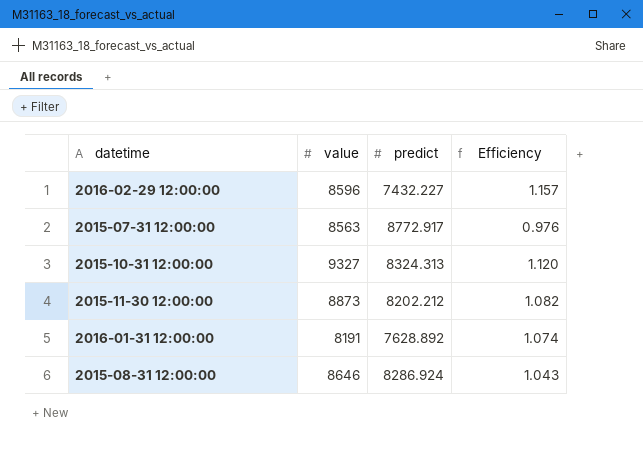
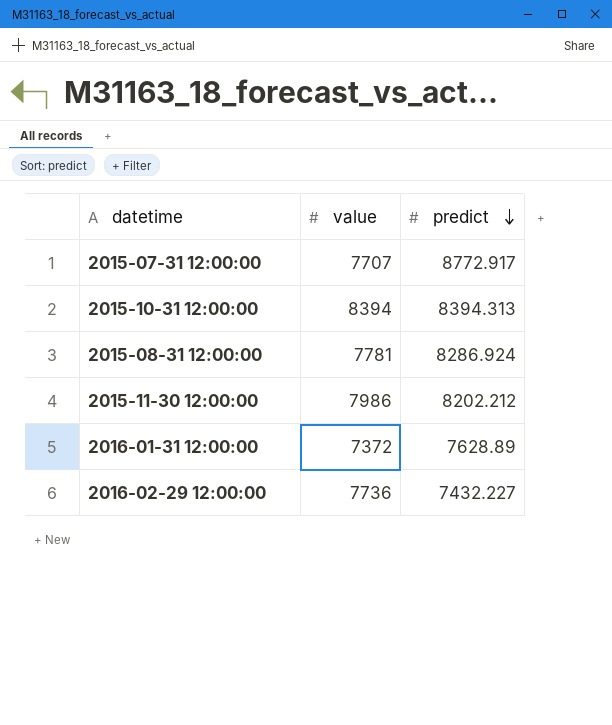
row order: none -> predict descending
column Efficiency | formula: [value] / [predict] -> none
2015-07-31 12:00:00 | value: 8563 -> 7707
2015-10-31 12:00:00 | value: 9327 -> 8394
2015-10-31 12:00:00 | predict: 8324.313 -> 8394.313
2015-08-31 12:00:00 | value: 8646 -> 7781
2015-11-30 12:00:00 | value: 8873 -> 7986
2016-01-31 12:00:00 | value: 8191 -> 7372
2016-01-31 12:00:00 | predict: 7628.892 -> 7628.89
2016-02-29 12:00:00 | value: 8596 -> 7736

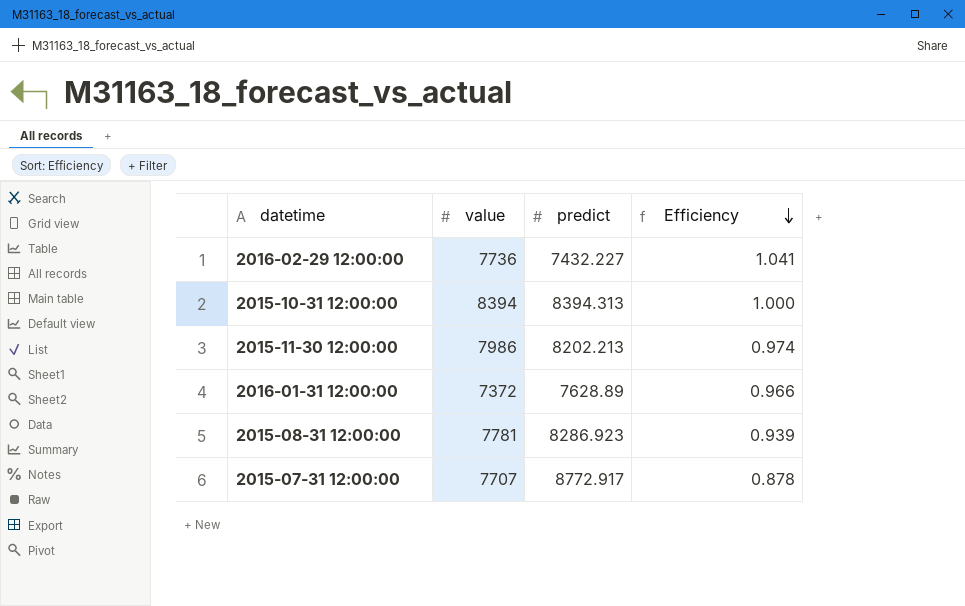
row order: predict descending -> Efficiency descending
column Efficiency | formula: none -> [value] / [predict]
2015-11-30 12:00:00 | predict: 8202.212 -> 8202.213
2015-08-31 12:00:00 | predict: 8286.924 -> 8286.923

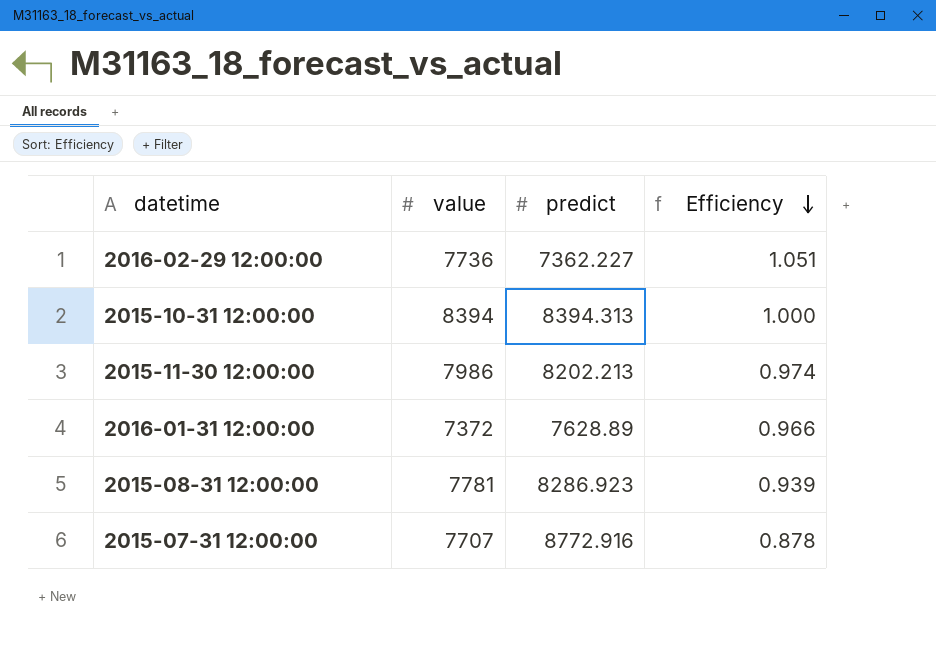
2016-02-29 12:00:00 | predict: 7432.227 -> 7362.227
2016-02-29 12:00:00 | Efficiency: 1.041 -> 1.051
2015-07-31 12:00:00 | predict: 8772.917 -> 8772.916

